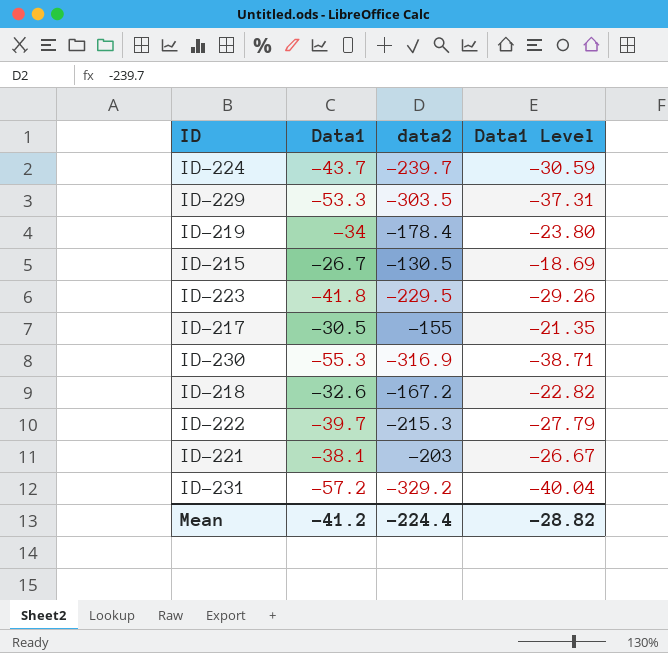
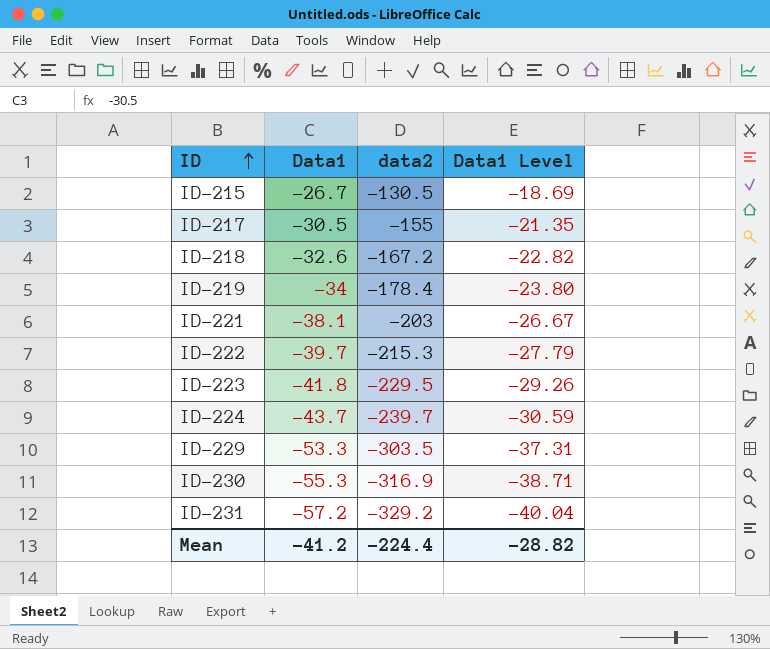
row order: none -> ID ascending

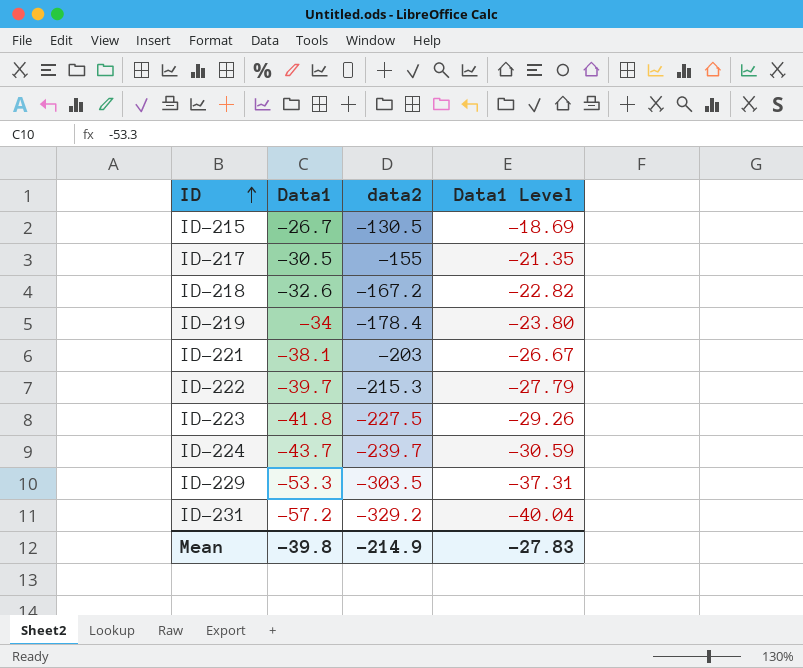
row ID-230: -55.3 | -316.9 | -38.71 -> none
ID-223 | data2: -229.5 -> -227.5
Mean | Data1: -41.2 -> -39.8
Mean | data2: -224.4 -> -214.9
Mean | Data1 Level: -28.82 -> -27.83

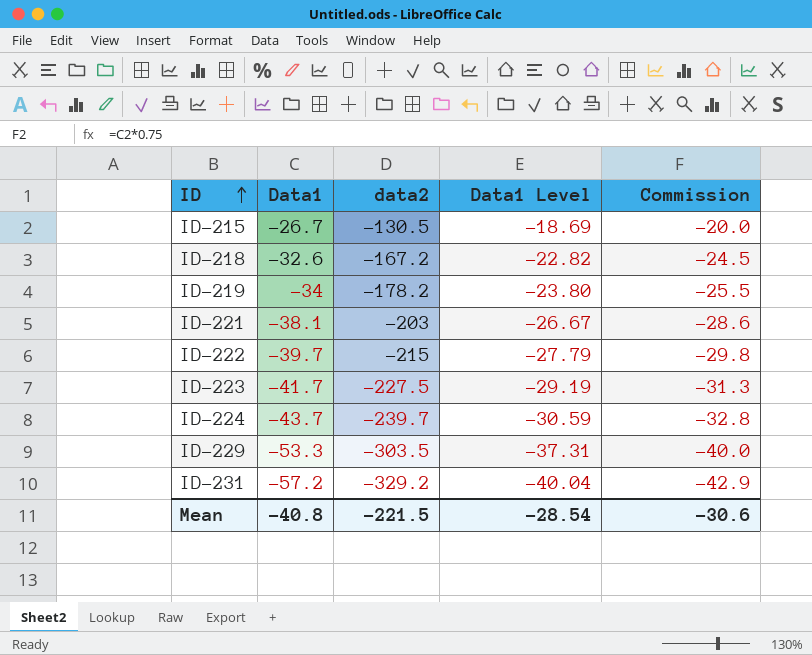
column Commission | formula: none -> [Data1] * 0.75
row ID-217: -30.5 | -155 | -21.35 -> none
ID-219 | data2: -178.4 -> -178.2
ID-222 | data2: -215.3 -> -215
ID-223 | Data1: -41.8 -> -41.7
ID-223 | Data1 Level: -29.26 -> -29.19
Mean | Data1: -39.8 -> -40.8
Mean | data2: -214.9 -> -221.5
Mean | Data1 Level: -27.83 -> -28.54

